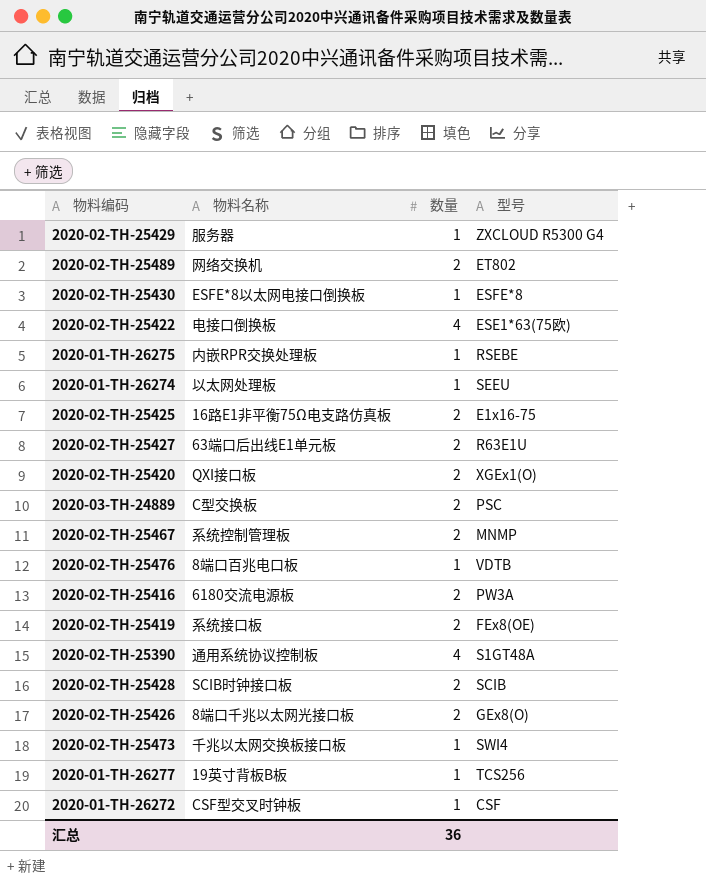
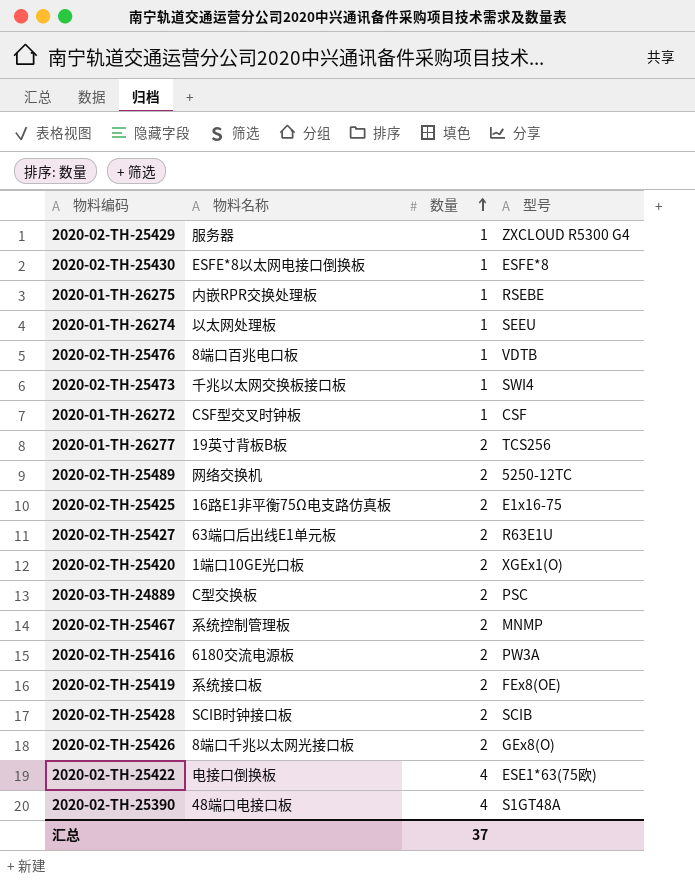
row order: none -> 数量 ascending
2020-01-TH-26277 | 数量: 1 -> 2
2020-02-TH-25489 | 型号: ET802 -> 5250-12TC
2020-02-TH-25420 | 物料名称: QXI接口板 -> 1端口10GE光口板
2020-02-TH-25390 | 物料名称: 通用系统协议控制板 -> 48端口电接口板
汇总 | 数量: 36 -> 37

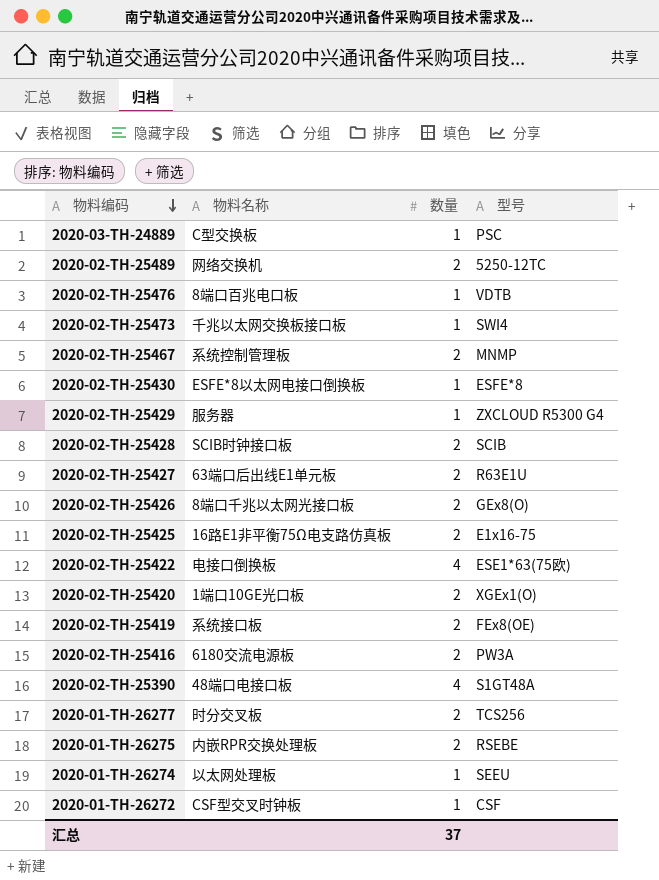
row order: 数量 ascending -> 物料编码 descending
2020-03-TH-24889 | 数量: 2 -> 1
2020-01-TH-26277 | 物料名称: 19英寸背板B板 -> 时分交叉板
2020-01-TH-26275 | 数量: 1 -> 2

